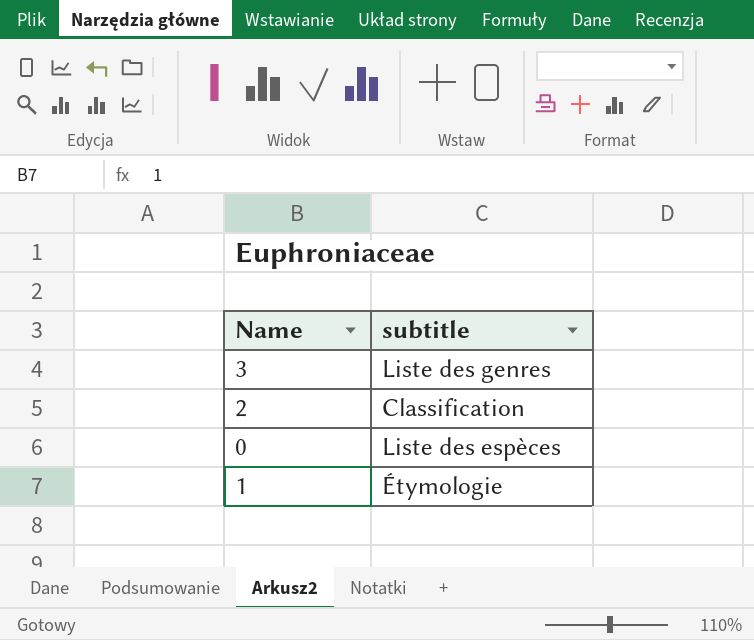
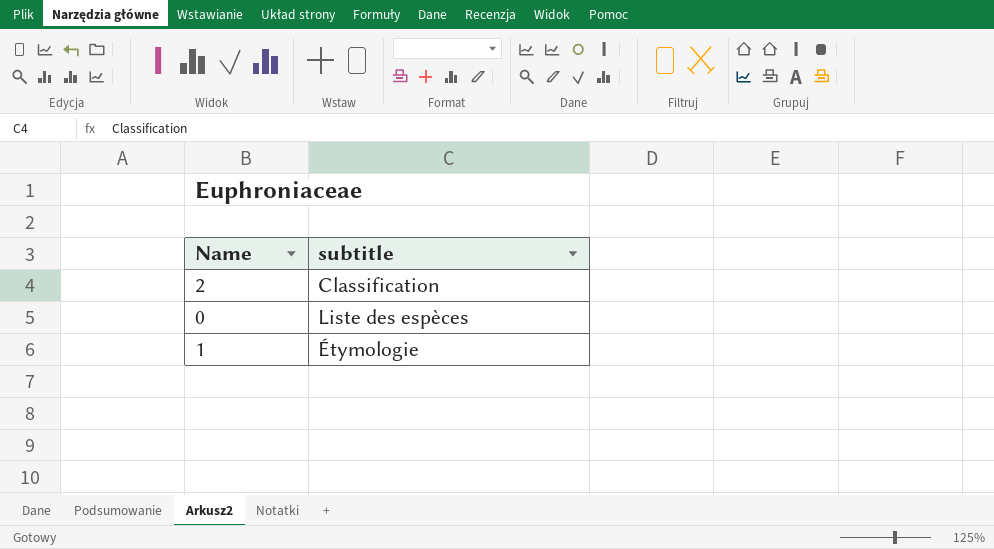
row 3: Liste des genres -> none

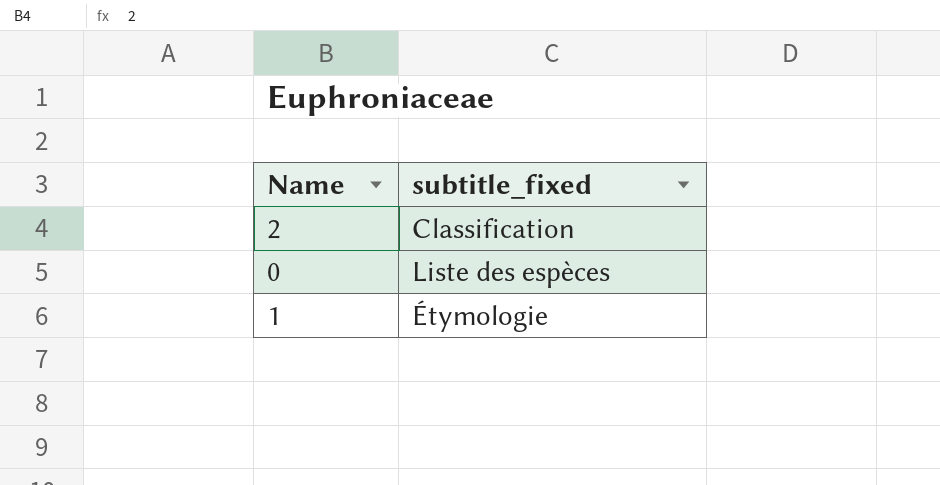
column name: subtitle -> subtitle_fixed

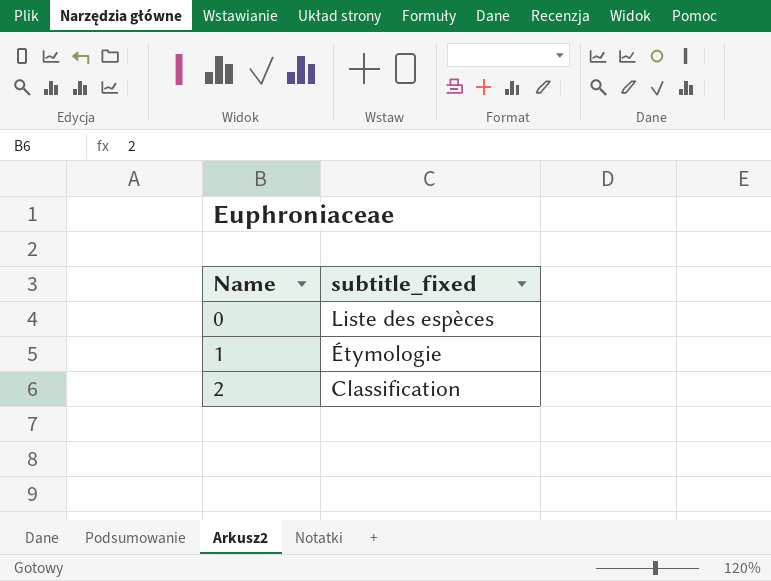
row order: none -> Name ascending

